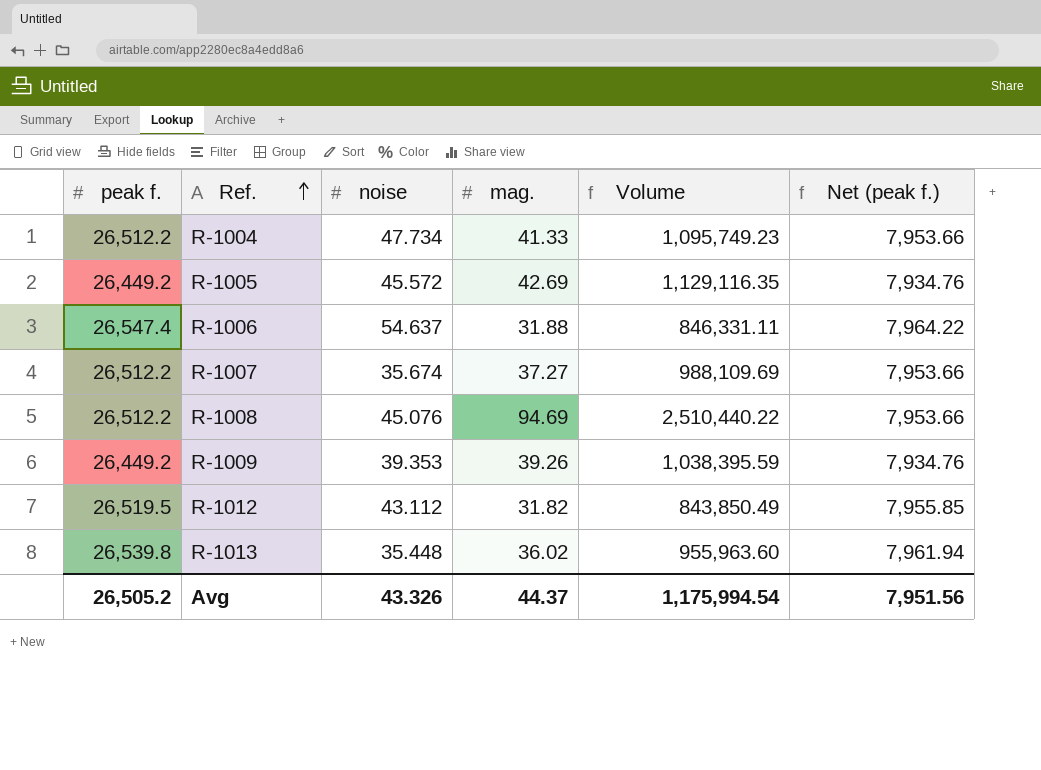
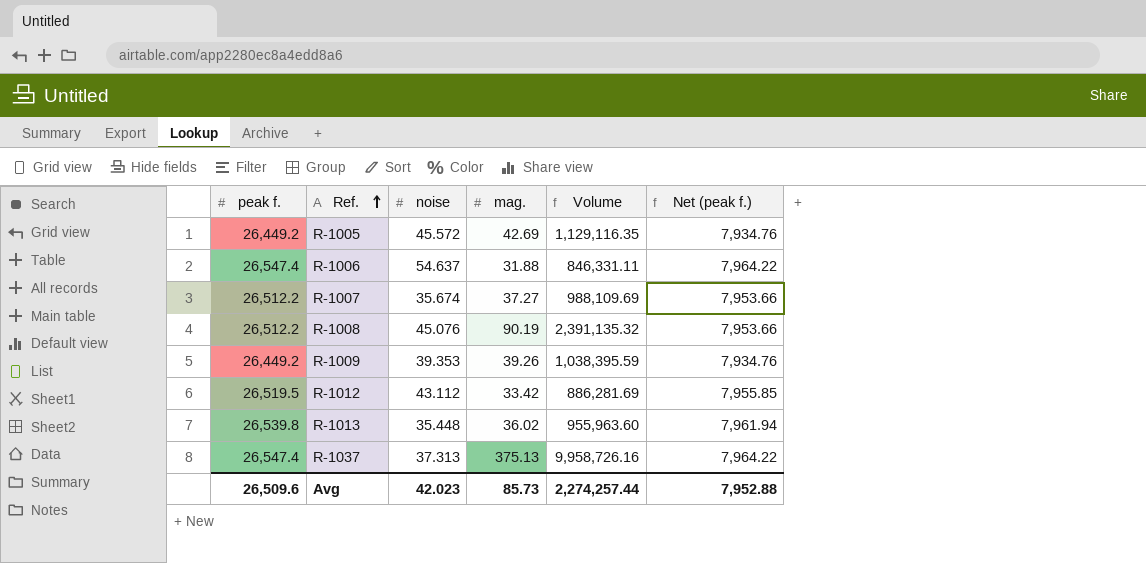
row R-1004: 26,512.2 | 47.734 | 41.33 | 1,095,749.23 | 7,953.66 -> none
R-1008 | mag.: 94.69 -> 90.19
R-1008 | Volume: 2,510,440.22 -> 2,391,135.32
R-1012 | mag.: 31.82 -> 33.42
R-1012 | Volume: 843,850.49 -> 886,281.69
row R-1037: none -> 26,547.4 | 37.313 | 375.13 | 9,958,726.16 | 7,964.22
Avg | peak f.: 26,505.2 -> 26,509.6
Avg | noise: 43.326 -> 42.023
Avg | mag.: 44.37 -> 85.73
Avg | Volume: 1,175,994.54 -> 2,274,257.44
Avg | Net (peak f.): 7,951.56 -> 7,952.88

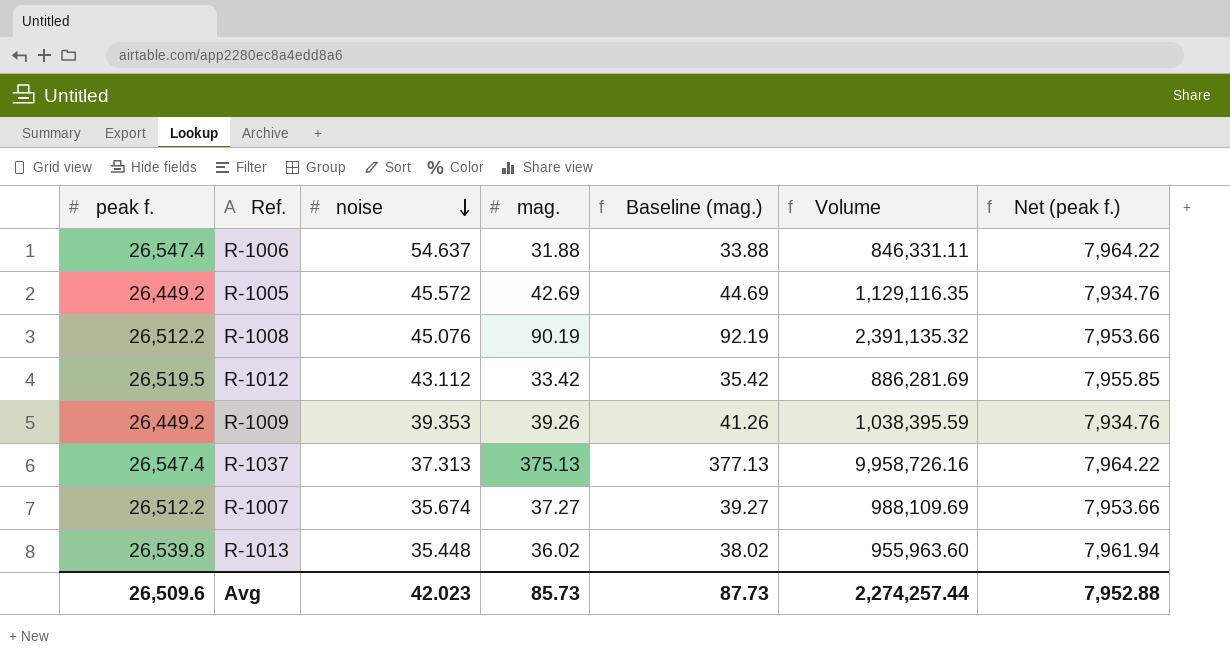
row order: Ref. ascending -> noise descending
column Baseline (mag.) | formula: none -> [mag.] + 2

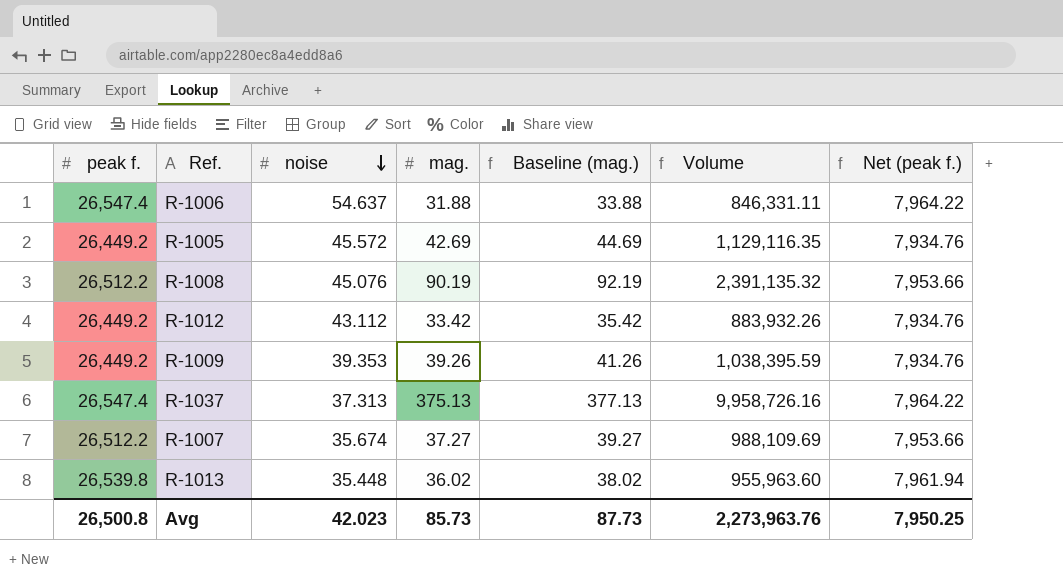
R-1012 | peak f.: 26,519.5 -> 26,449.2
R-1012 | Volume: 886,281.69 -> 883,932.26
R-1012 | Net (peak f.): 7,955.85 -> 7,934.76
Avg | peak f.: 26,509.6 -> 26,500.8
Avg | Volume: 2,274,257.44 -> 2,273,963.76
Avg | Net (peak f.): 7,952.88 -> 7,950.25

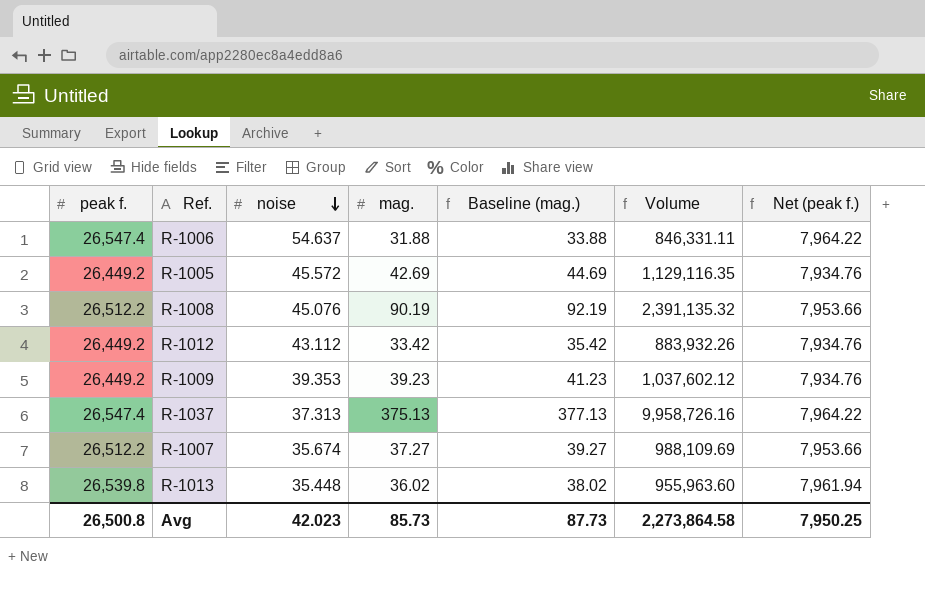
R-1009 | mag.: 39.26 -> 39.23
R-1009 | Baseline (mag.): 41.26 -> 41.23
R-1009 | Volume: 1,038,395.59 -> 1,037,602.12
Avg | Volume: 2,273,963.76 -> 2,273,864.58

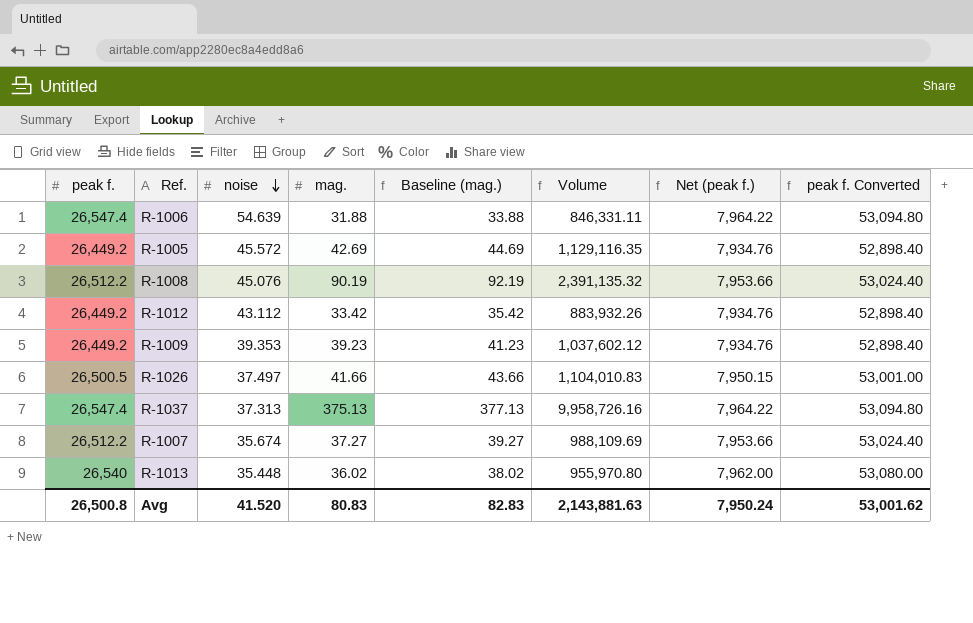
column peak f. Converted | formula: none -> [peak f.] * 2
R-1006 | noise: 54.637 -> 54.639
row R-1026: none -> 26,500.5 | 37.497 | 41.66 | 43.66 | 1,104,010.83 | 7,950.15 | 53,001.00
R-1013 | peak f.: 26,539.8 -> 26,540
R-1013 | Volume: 955,963.60 -> 955,970.80
R-1013 | Net (peak f.): 7,961.94 -> 7,962.00
Avg | noise: 42.023 -> 41.520
Avg | mag.: 85.73 -> 80.83
Avg | Baseline (mag.): 87.73 -> 82.83
Avg | Volume: 2,273,864.58 -> 2,143,881.63
Avg | Net (peak f.): 7,950.25 -> 7,950.24

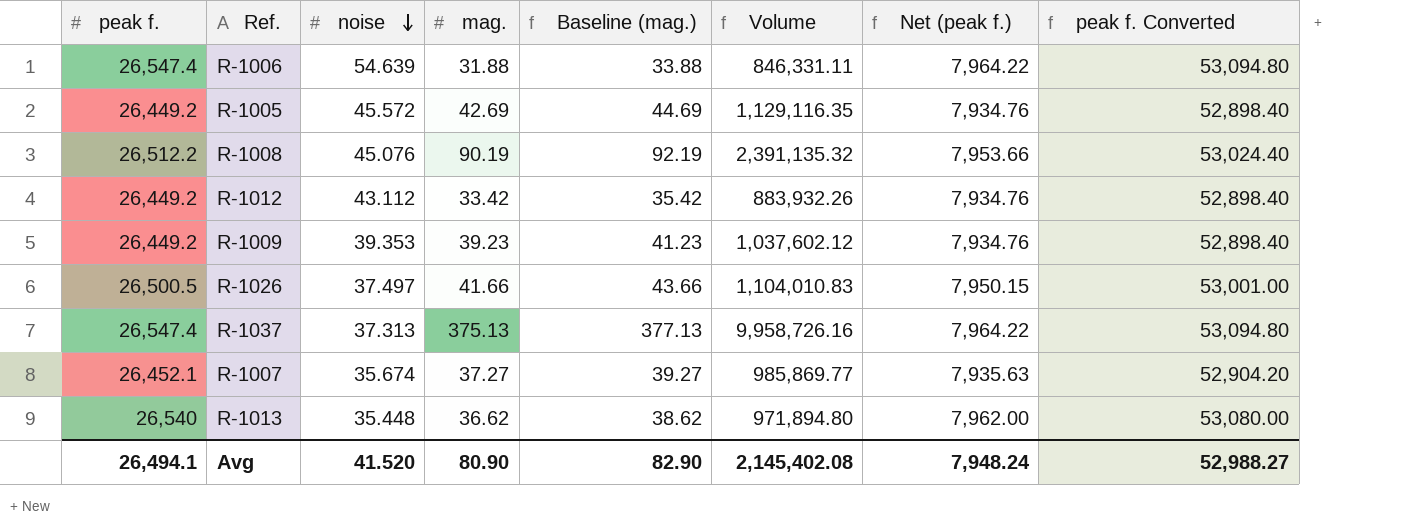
R-1007 | peak f.: 26,512.2 -> 26,452.1
R-1007 | Volume: 988,109.69 -> 985,869.77
R-1007 | Net (peak f.): 7,953.66 -> 7,935.63
R-1007 | peak f. Converted: 53,024.40 -> 52,904.20
R-1013 | mag.: 36.02 -> 36.62
R-1013 | Baseline (mag.): 38.02 -> 38.62
R-1013 | Volume: 955,970.80 -> 971,894.80
Avg | peak f.: 26,500.8 -> 26,494.1
Avg | mag.: 80.83 -> 80.90
Avg | Baseline (mag.): 82.83 -> 82.90
Avg | Volume: 2,143,881.63 -> 2,145,402.08
Avg | Net (peak f.): 7,950.24 -> 7,948.24
Avg | peak f. Converted: 53,001.62 -> 52,988.27

